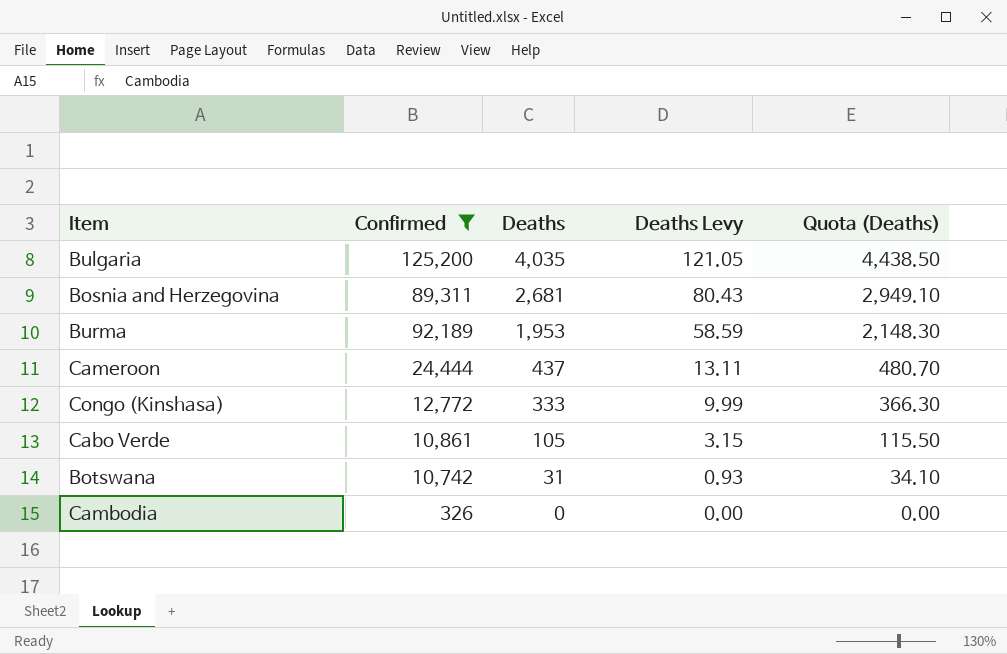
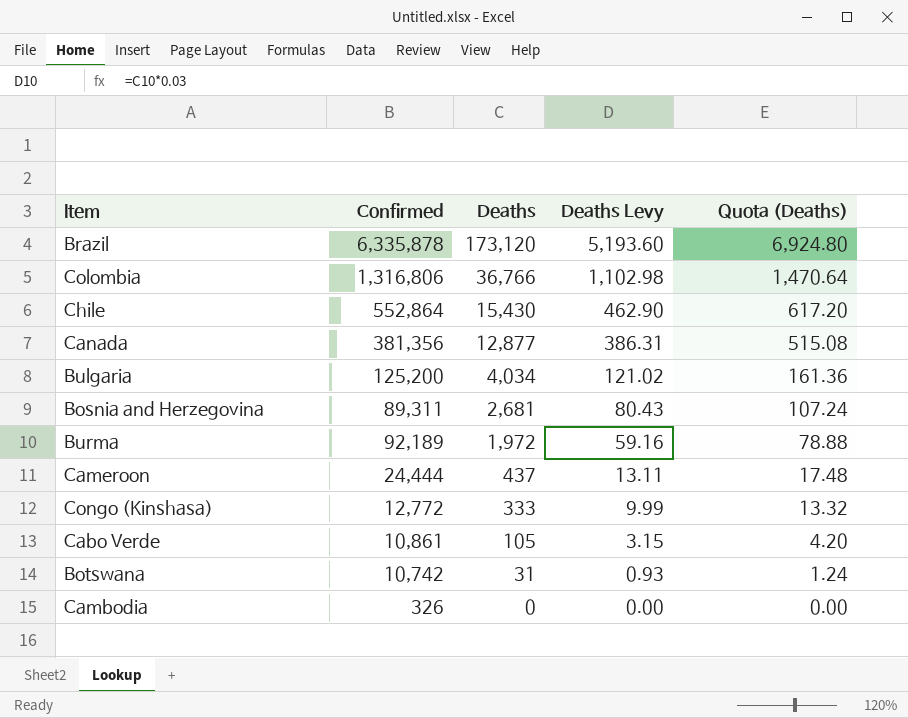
filter: Confirmed <= 125,200 -> none
column Quota (Deaths) | formula: [Deaths] * 1.1 -> [Deaths] * 0.04
Bulgaria | Deaths: 4,035 -> 4,034
Bulgaria | Deaths Levy: 121.05 -> 121.02
Burma | Deaths: 1,953 -> 1,972
Burma | Deaths Levy: 58.59 -> 59.16

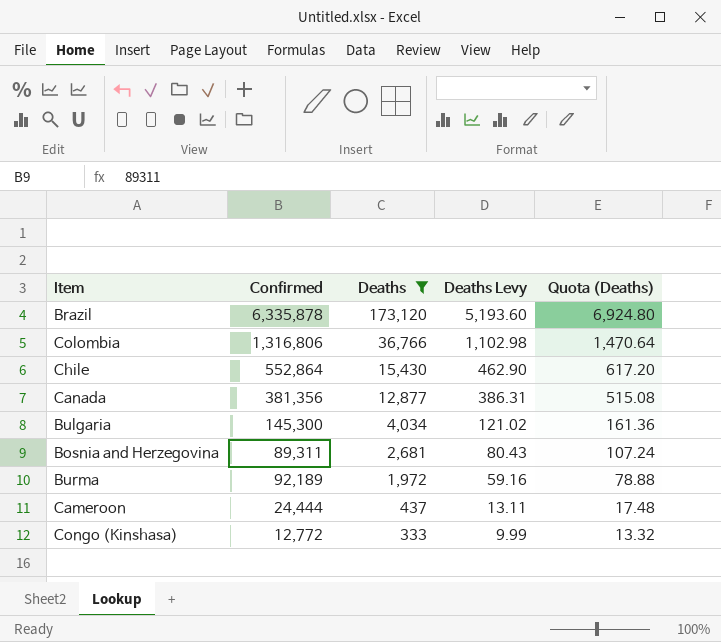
filter: none -> Deaths >= 333
Bulgaria | Confirmed: 125,200 -> 145,300

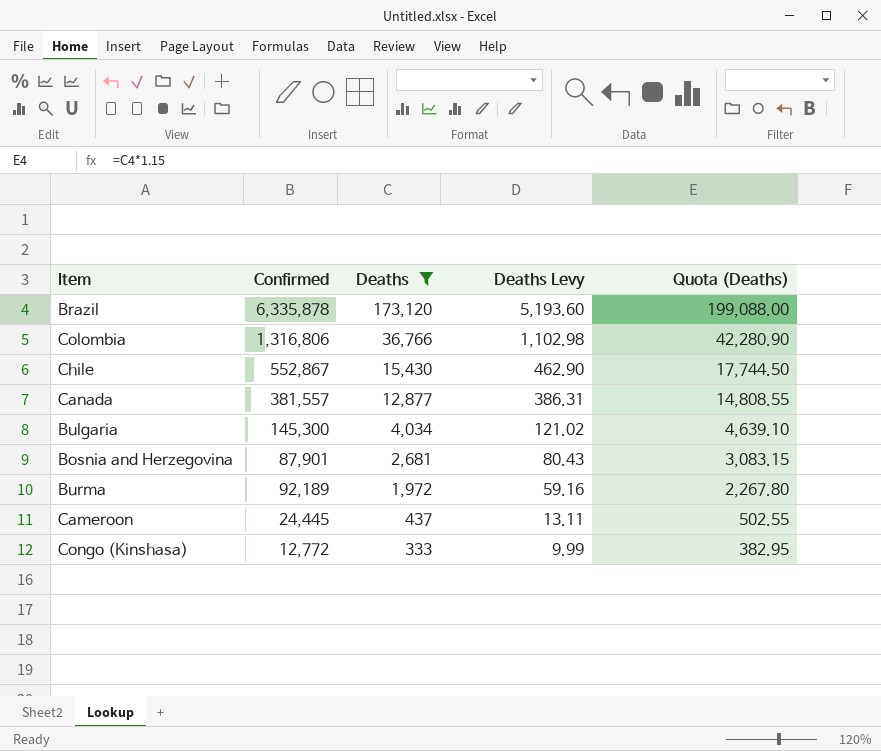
column Quota (Deaths) | formula: [Deaths] * 0.04 -> [Deaths] * 1.15
Chile | Confirmed: 552,864 -> 552,867
Canada | Confirmed: 381,356 -> 381,557
Bosnia and Herzegovina | Confirmed: 89,311 -> 87,901
Cameroon | Confirmed: 24,444 -> 24,445

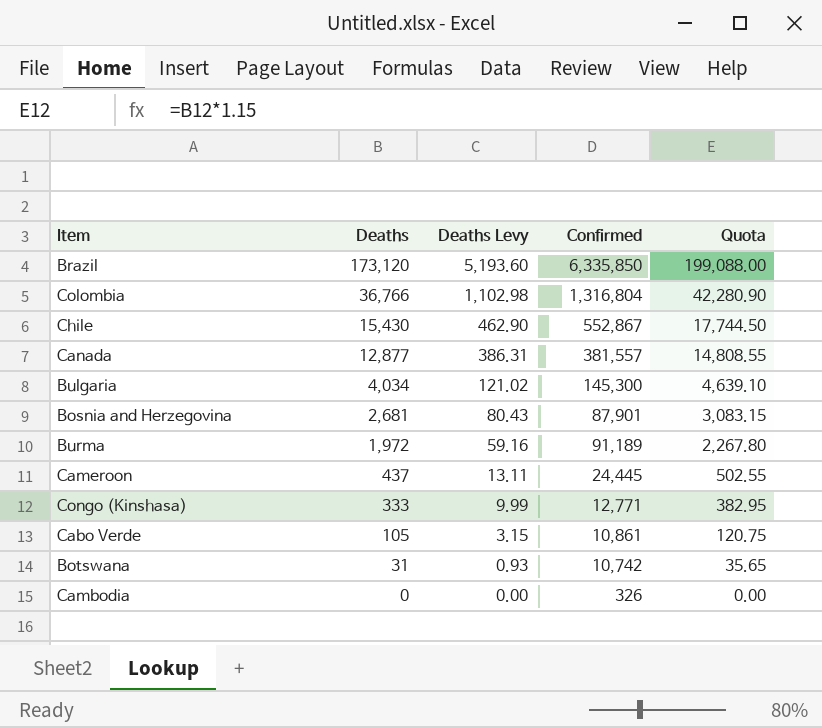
filter: Deaths >= 333 -> none
column Confirmed | position: 2 -> 4
column name: Quota (Deaths) -> Quota
Brazil | Confirmed: 6,335,878 -> 6,335,850
Colombia | Confirmed: 1,316,806 -> 1,316,804
Burma | Confirmed: 92,189 -> 91,189
Congo (Kinshasa) | Confirmed: 12,772 -> 12,771

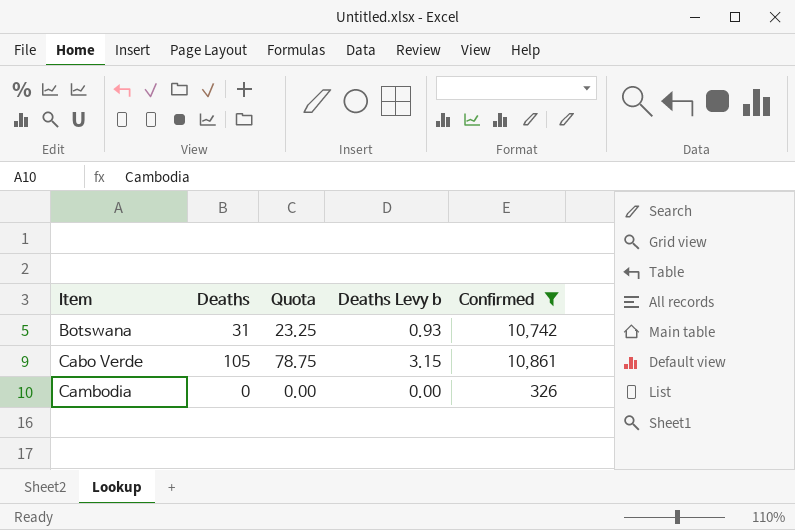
filter: none -> Confirmed <= 10,861
row order: Deaths descending -> Item ascending
column Quota | formula: [Deaths] * 1.15 -> [Deaths] * 0.75
column Quota | position: 5 -> 3
column name: Deaths Levy -> Deaths Levy b

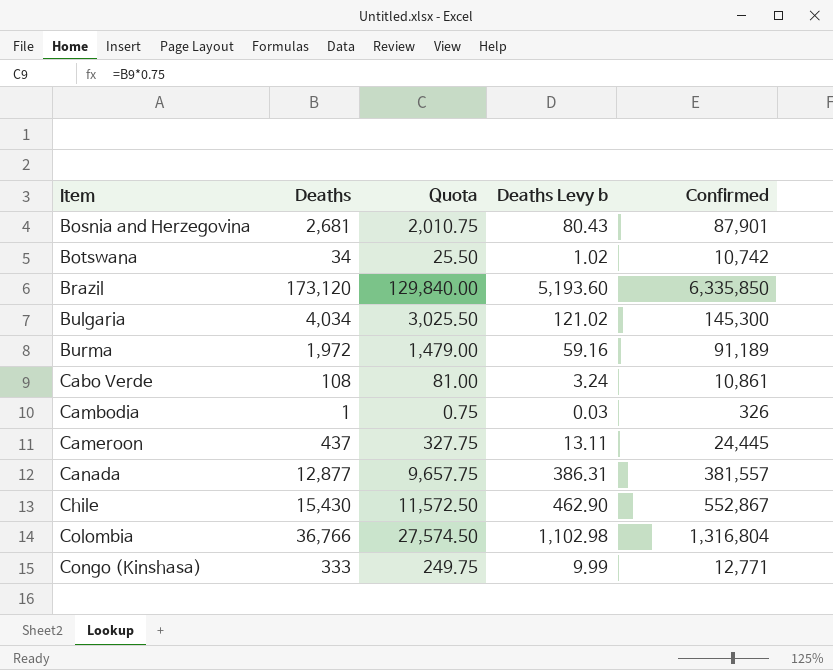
filter: Confirmed <= 10,861 -> none
Botswana | Deaths: 31 -> 34
Botswana | Quota: 23.25 -> 25.50
Botswana | Deaths Levy b: 0.93 -> 1.02
Cabo Verde | Deaths: 105 -> 108
Cabo Verde | Quota: 78.75 -> 81.00
Cabo Verde | Deaths Levy b: 3.15 -> 3.24
Cambodia | Deaths: 0 -> 1
Cambodia | Quota: 0.00 -> 0.75
Cambodia | Deaths Levy b: 0.00 -> 0.03

